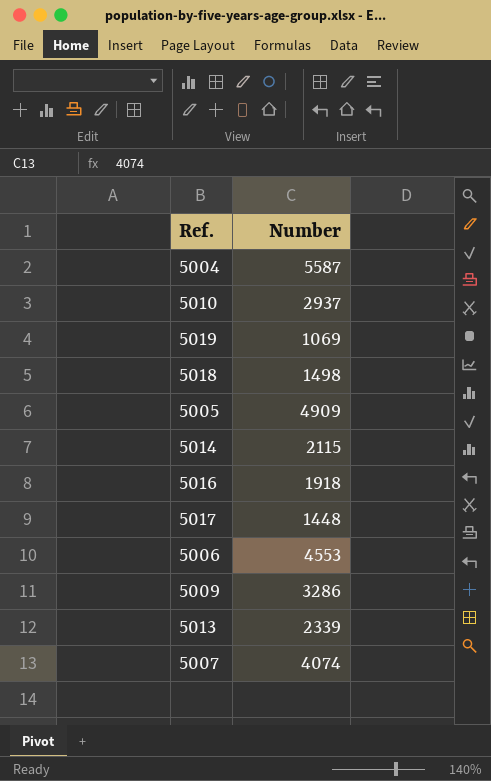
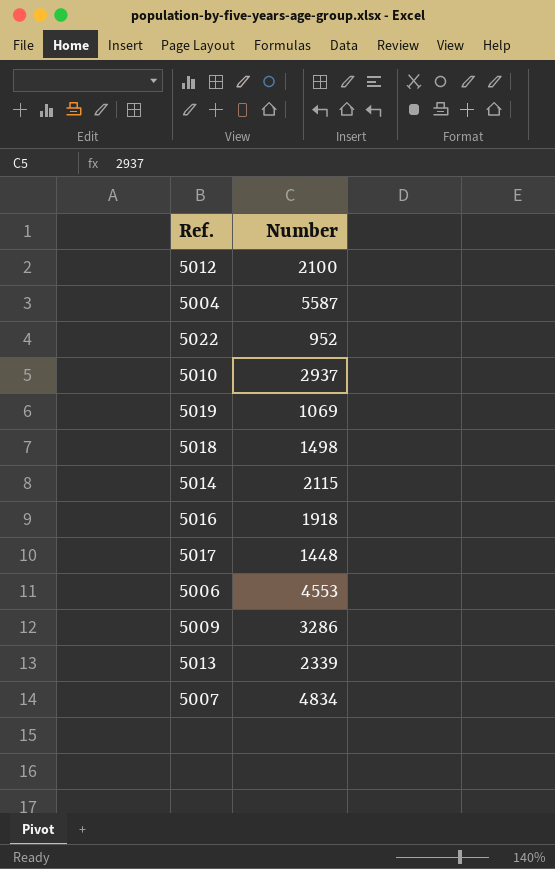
row 5005: 4909 -> none
row 5012: none -> 2100
row 5022: none -> 952
5007 | Number: 4074 -> 4834

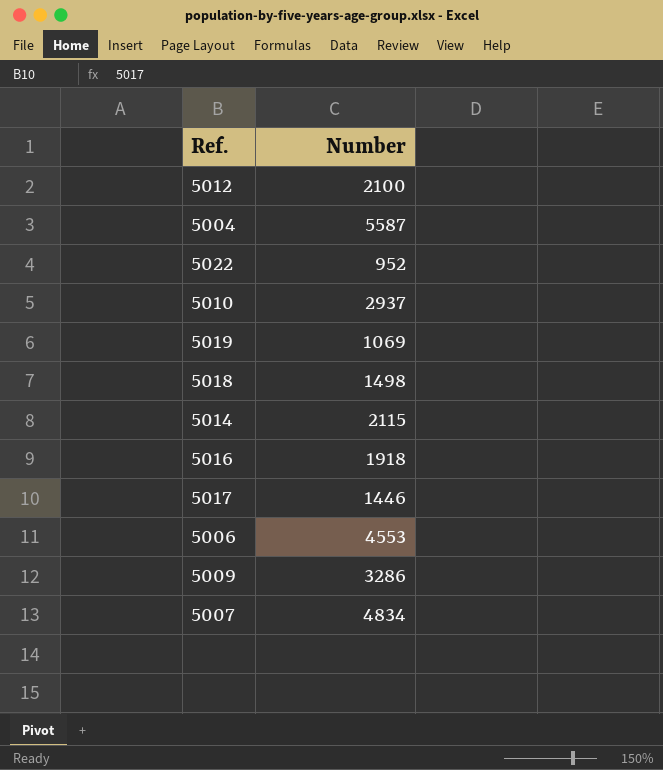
row 5013: 2339 -> none
5017 | Number: 1448 -> 1446

